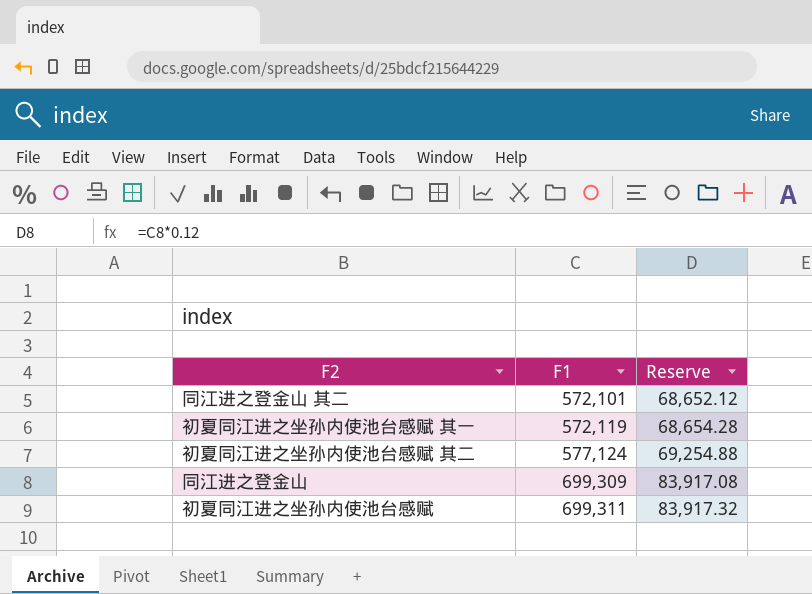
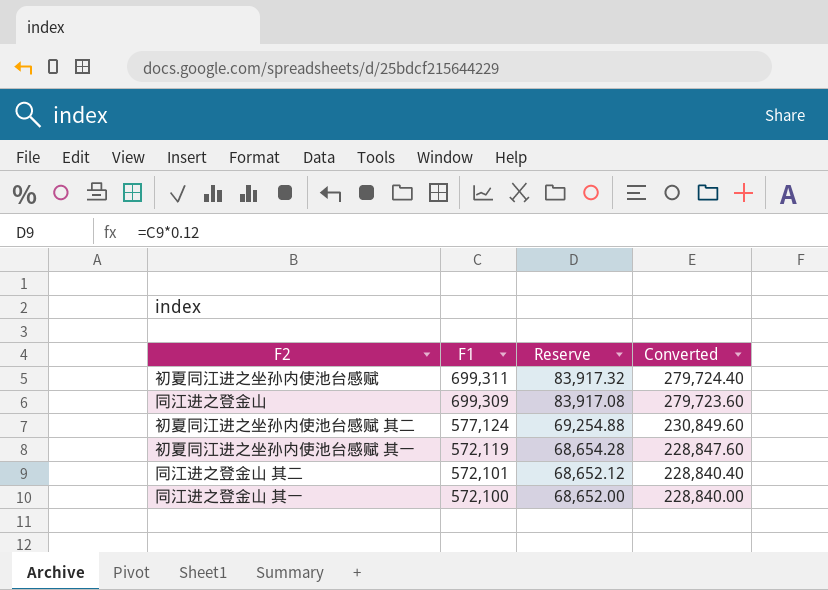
row order: F1 ascending -> F1 descending
column Converted | formula: none -> [F1] * 0.4
row 同江进之登金山 其一: none -> 572,100 | 68,652.00 | 228,840.00

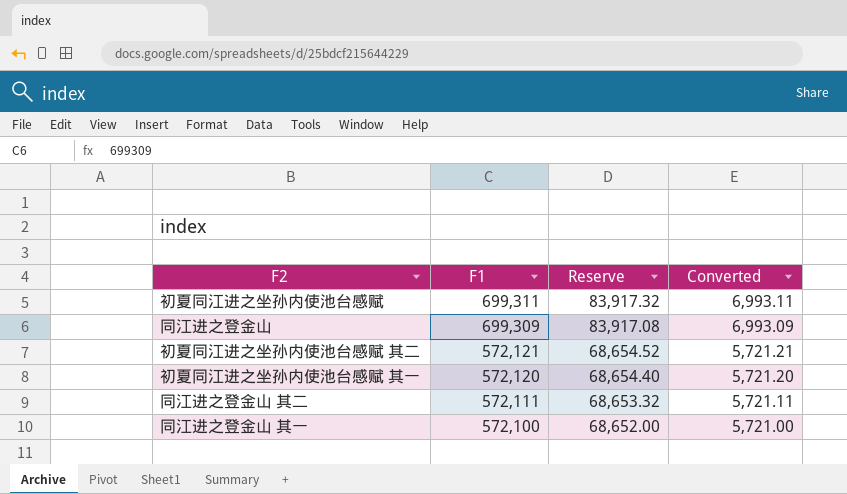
column Converted | formula: [F1] * 0.4 -> [F1] * 0.01
初夏同江进之坐孙内使池台感赋 其二 | F1: 577,124 -> 572,121
初夏同江进之坐孙内使池台感赋 其二 | Reserve: 69,254.88 -> 68,654.52
初夏同江进之坐孙内使池台感赋 其一 | F1: 572,119 -> 572,120
初夏同江进之坐孙内使池台感赋 其一 | Reserve: 68,654.28 -> 68,654.40
同江进之登金山 其二 | F1: 572,101 -> 572,111
同江进之登金山 其二 | Reserve: 68,652.12 -> 68,653.32

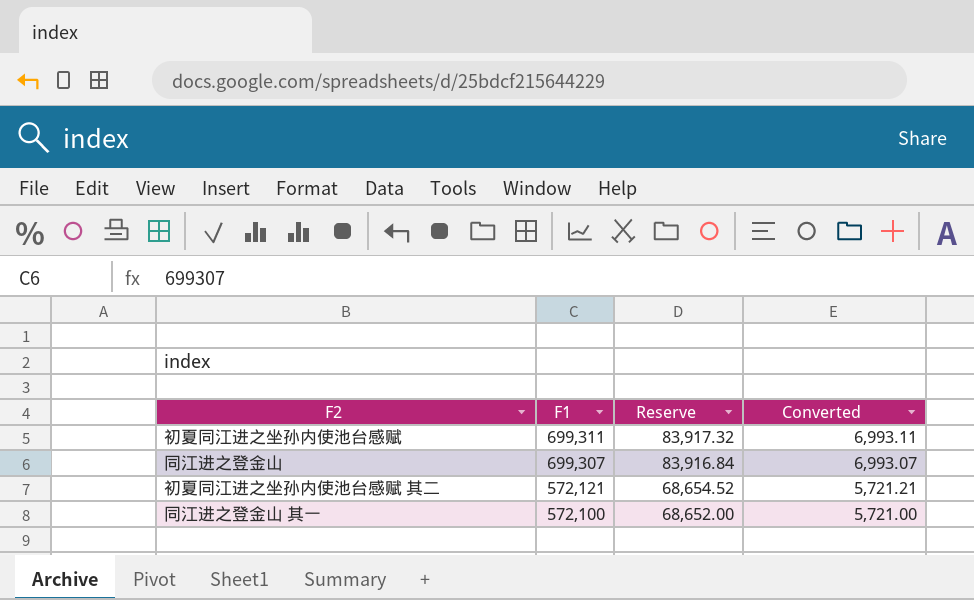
row 初夏同江进之坐孙内使池台感赋 其一: 572,120 | 68,654.40 | 5,721.20 -> none
row 同江进之登金山 其二: 572,111 | 68,653.32 | 5,721.11 -> none
同江进之登金山 | F1: 699,309 -> 699,307
同江进之登金山 | Reserve: 83,917.08 -> 83,916.84
同江进之登金山 | Converted: 6,993.09 -> 6,993.07

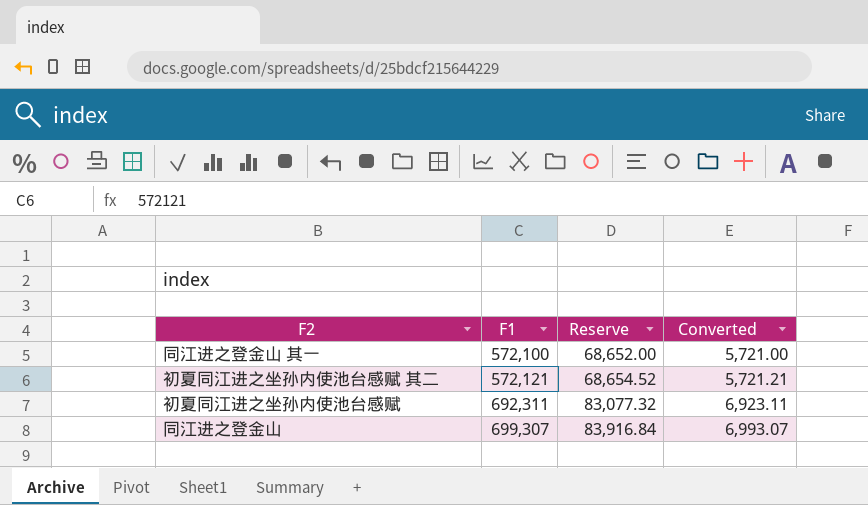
row order: F1 descending -> F1 ascending
初夏同江进之坐孙内使池台感赋 | F1: 699,311 -> 692,311
初夏同江进之坐孙内使池台感赋 | Reserve: 83,917.32 -> 83,077.32
初夏同江进之坐孙内使池台感赋 | Converted: 6,993.11 -> 6,923.11

